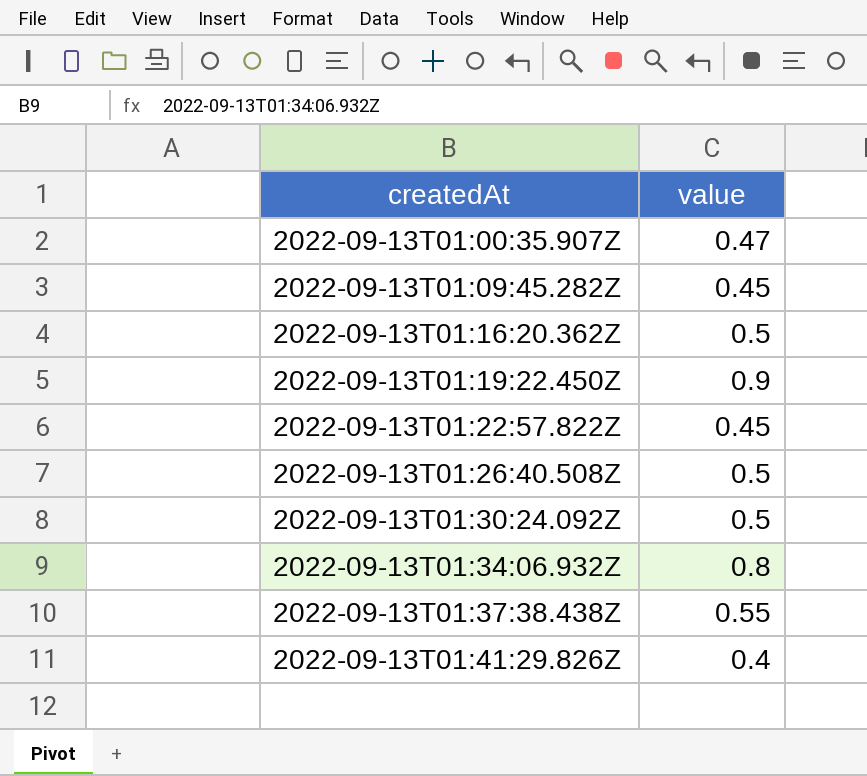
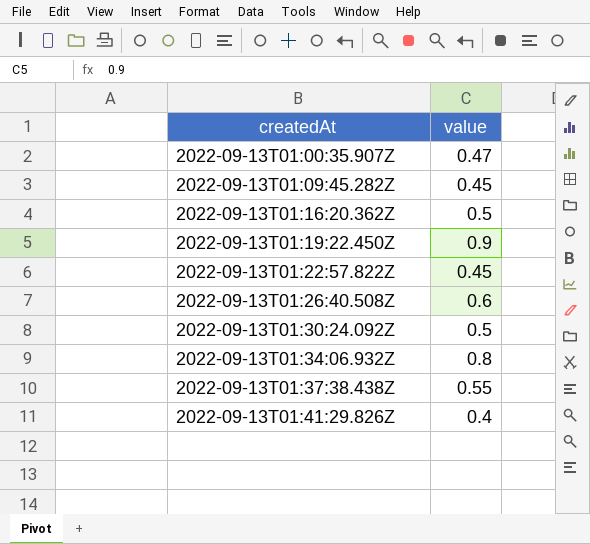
2022-09-13T01:26:40.508Z | value: 0.5 -> 0.6

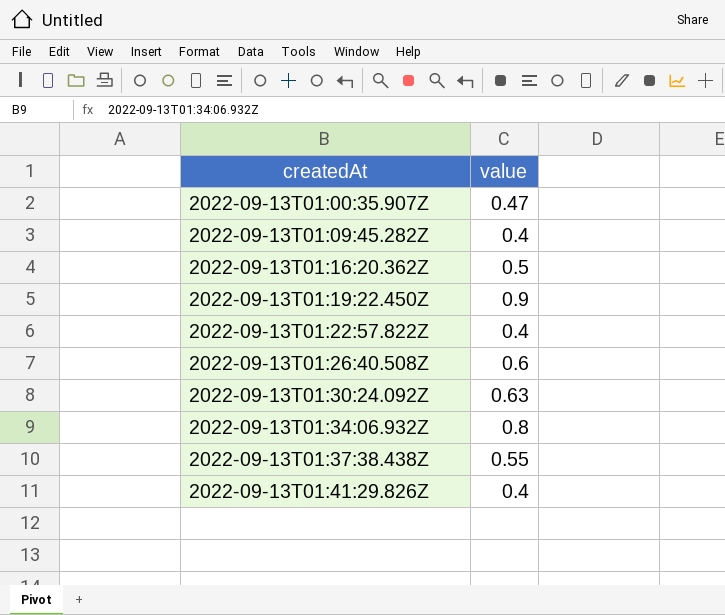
2022-09-13T01:09:45.282Z | value: 0.45 -> 0.4
2022-09-13T01:22:57.822Z | value: 0.45 -> 0.4
2022-09-13T01:30:24.092Z | value: 0.5 -> 0.63

